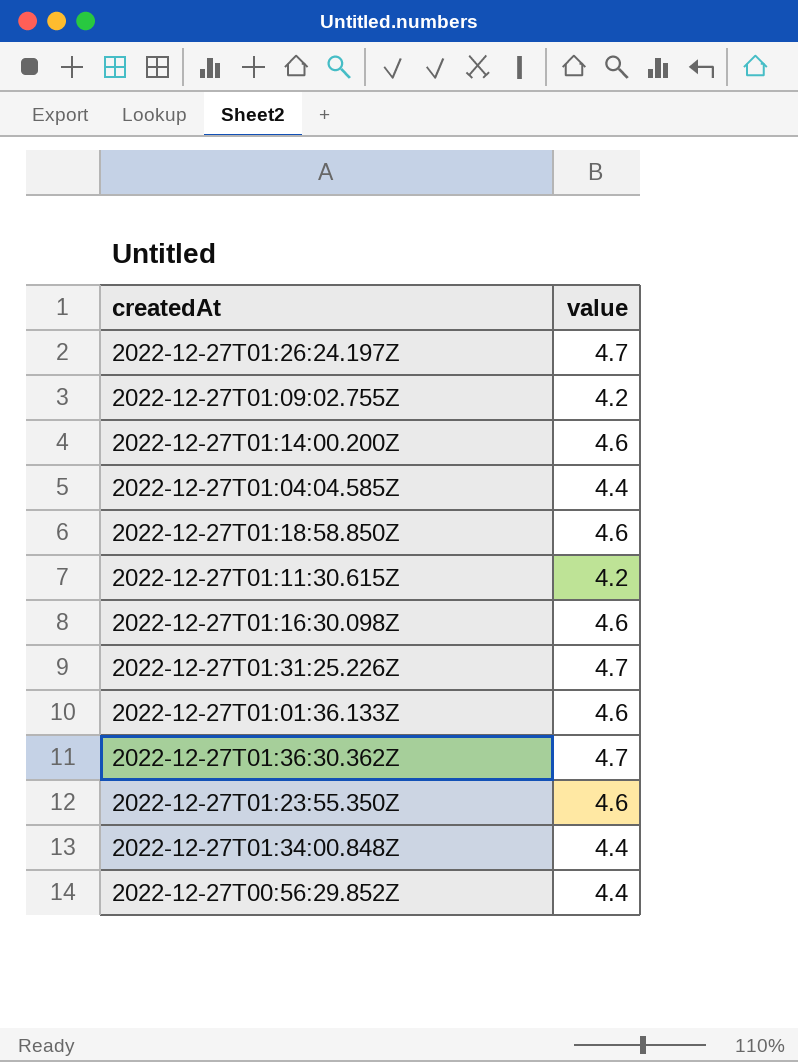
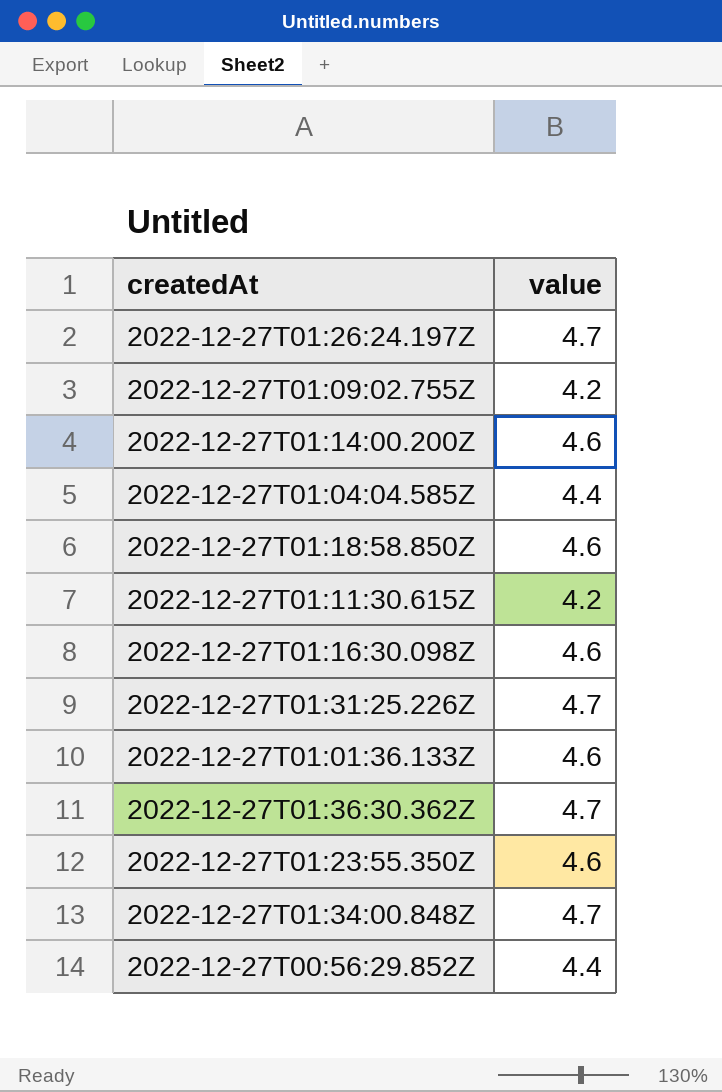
2022-12-27T01:34:00.848Z | value: 4.4 -> 4.7

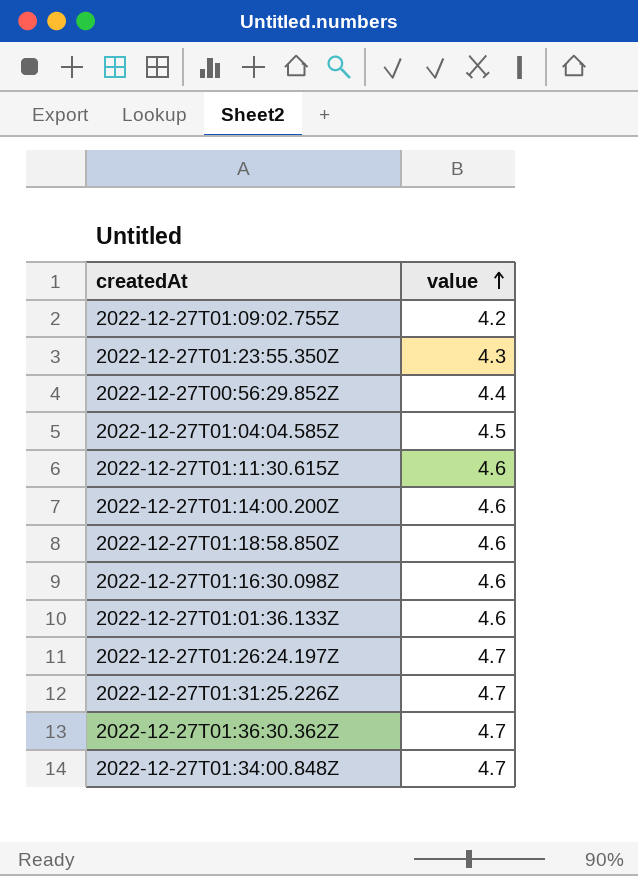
row order: none -> value ascending
2022-12-27T01:23:55.350Z | value: 4.6 -> 4.3
2022-12-27T01:04:04.585Z | value: 4.4 -> 4.5
2022-12-27T01:11:30.615Z | value: 4.2 -> 4.6

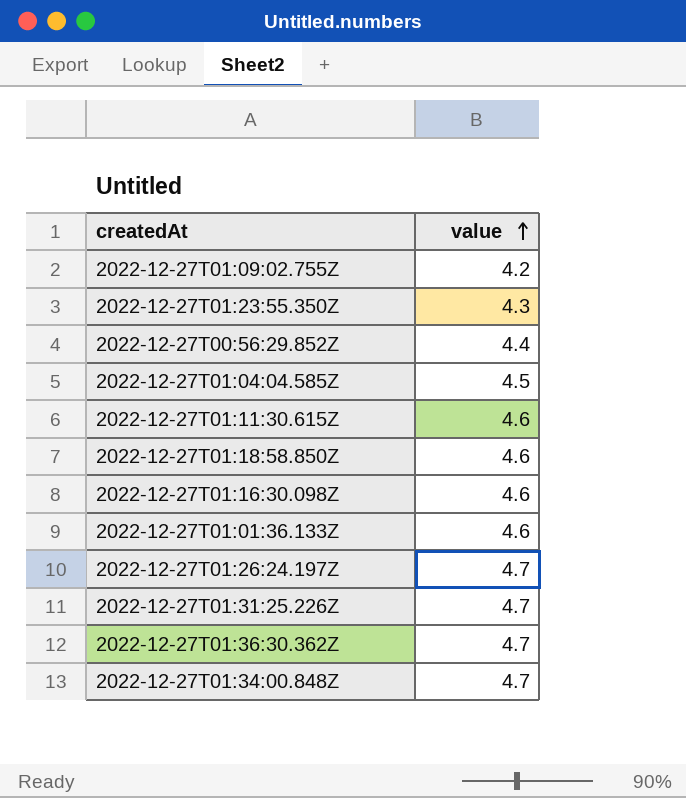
row 2022-12-27T01:14:00.200Z: 4.6 -> none

